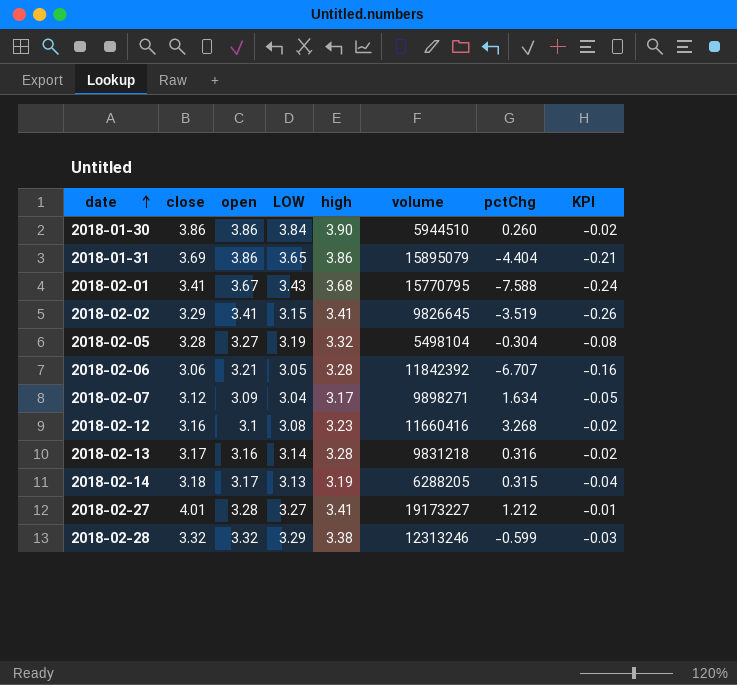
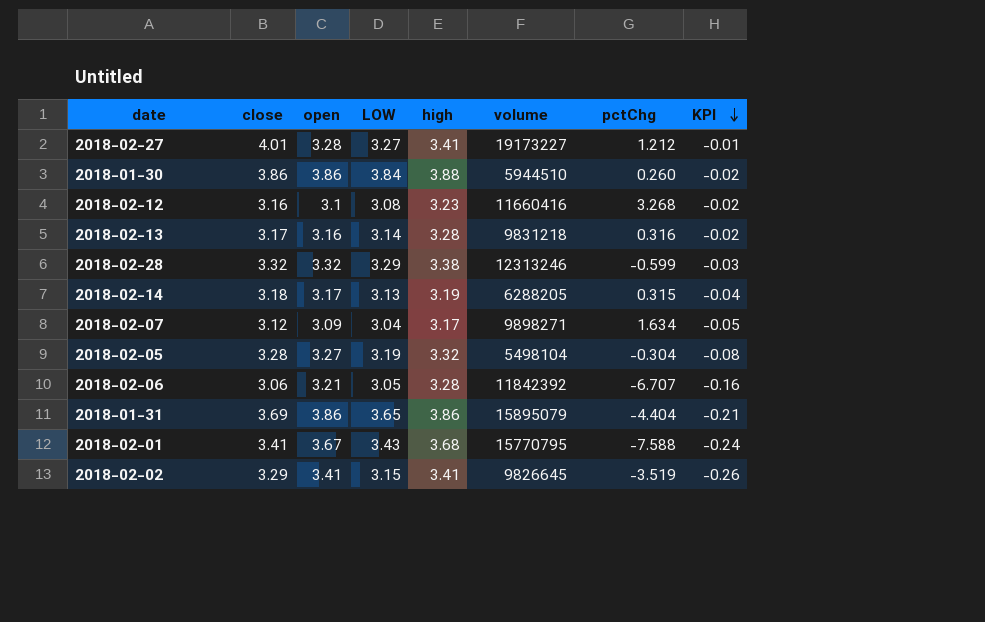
row order: date ascending -> KPI descending
2018-01-30 | high: 3.90 -> 3.88

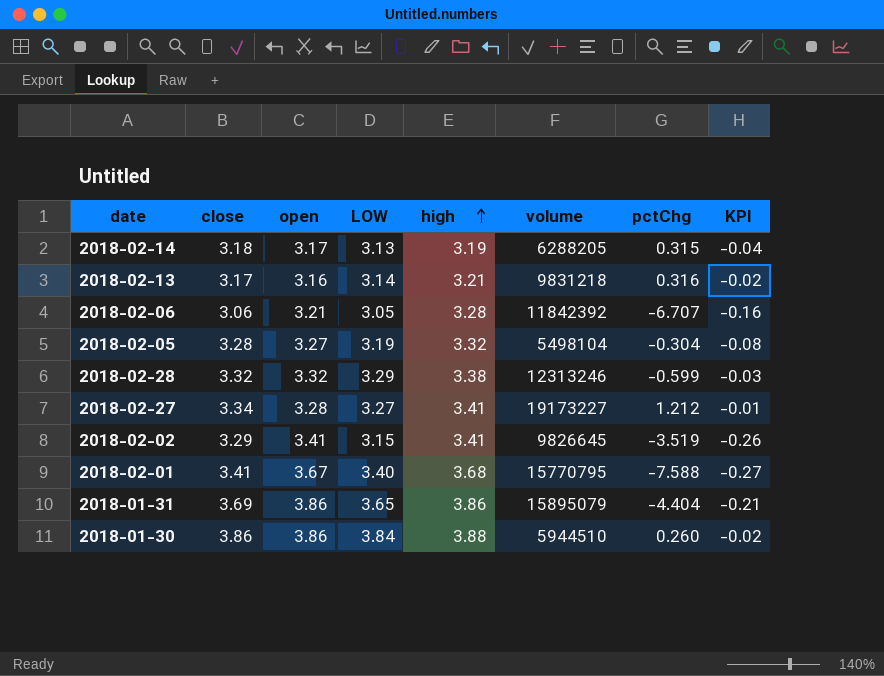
row order: KPI descending -> high ascending
row 2018-02-12: 3.16 | 3.1 | 3.08 | 3.23 | 11660416 | 3.268 | -0.02 -> none
row 2018-02-07: 3.12 | 3.09 | 3.04 | 3.17 | 9898271 | 1.634 | -0.05 -> none
2018-02-13 | high: 3.28 -> 3.21
2018-02-27 | close: 4.01 -> 3.34
2018-02-01 | LOW: 3.43 -> 3.40
2018-02-01 | KPI: -0.24 -> -0.27

